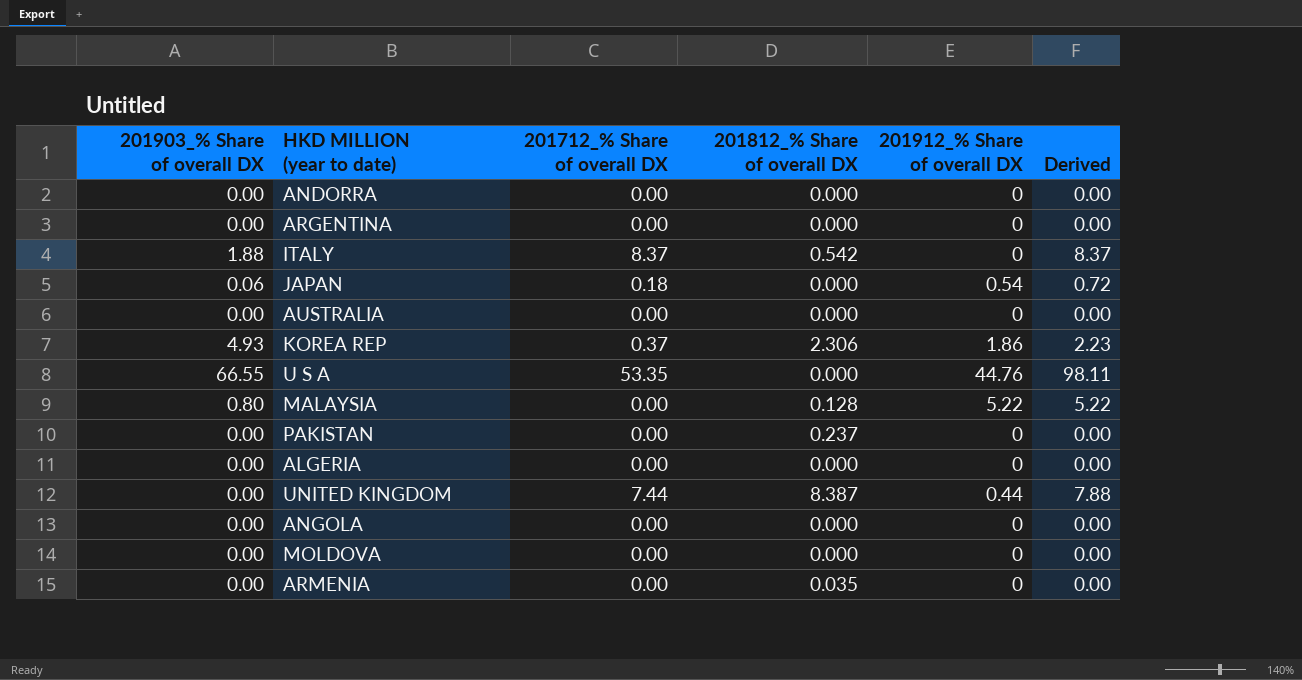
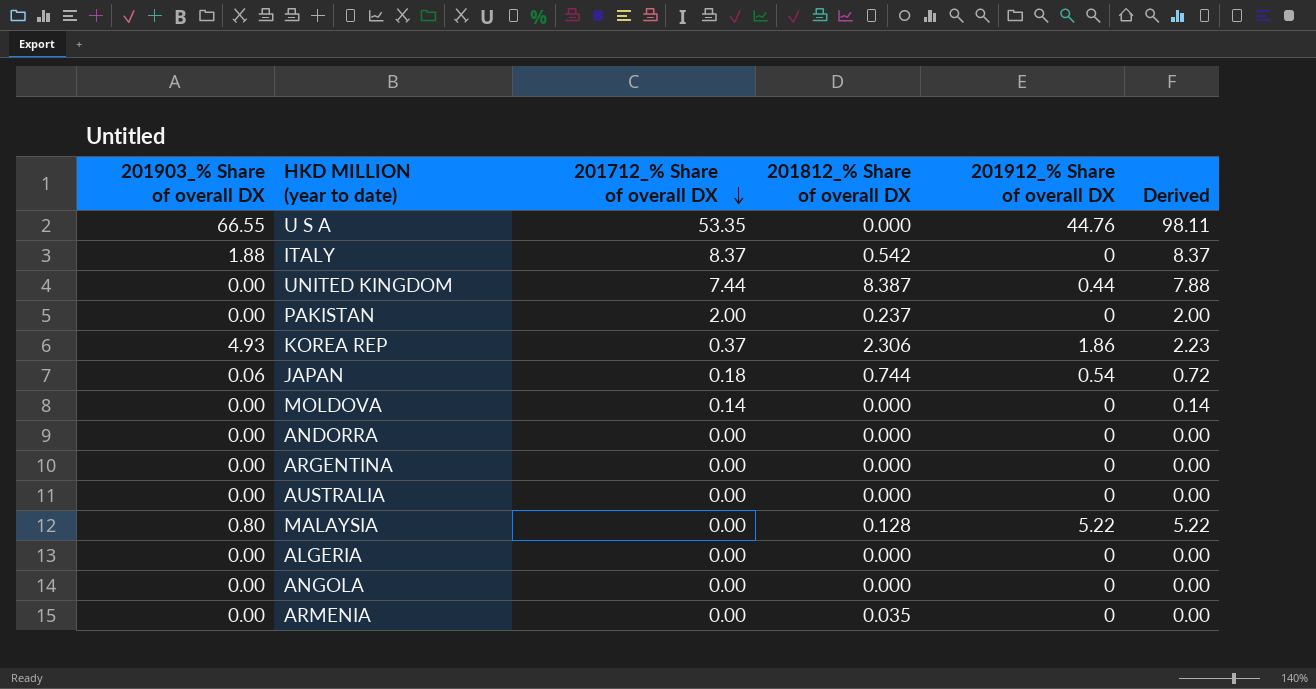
row order: none -> 201712_% Share of overall DX descending
PAKISTAN | 201712_% Share of overall DX: 0.00 -> 2.00
PAKISTAN | Derived: 0.00 -> 2.00
JAPAN | 201812_% Share of overall DX: 0.000 -> 0.744
MOLDOVA | 201712_% Share of overall DX: 0.00 -> 0.14
MOLDOVA | Derived: 0.00 -> 0.14

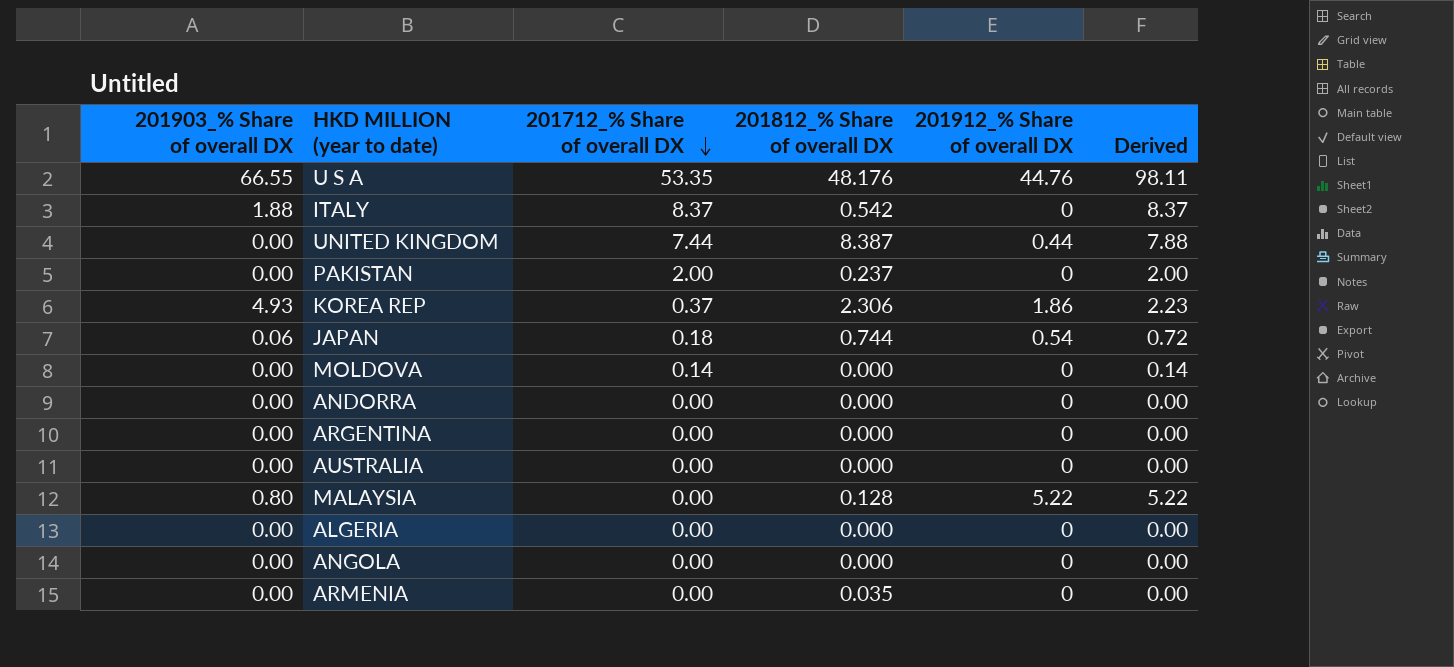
U S A | 201812_% Share of overall DX: 0.000 -> 48.176

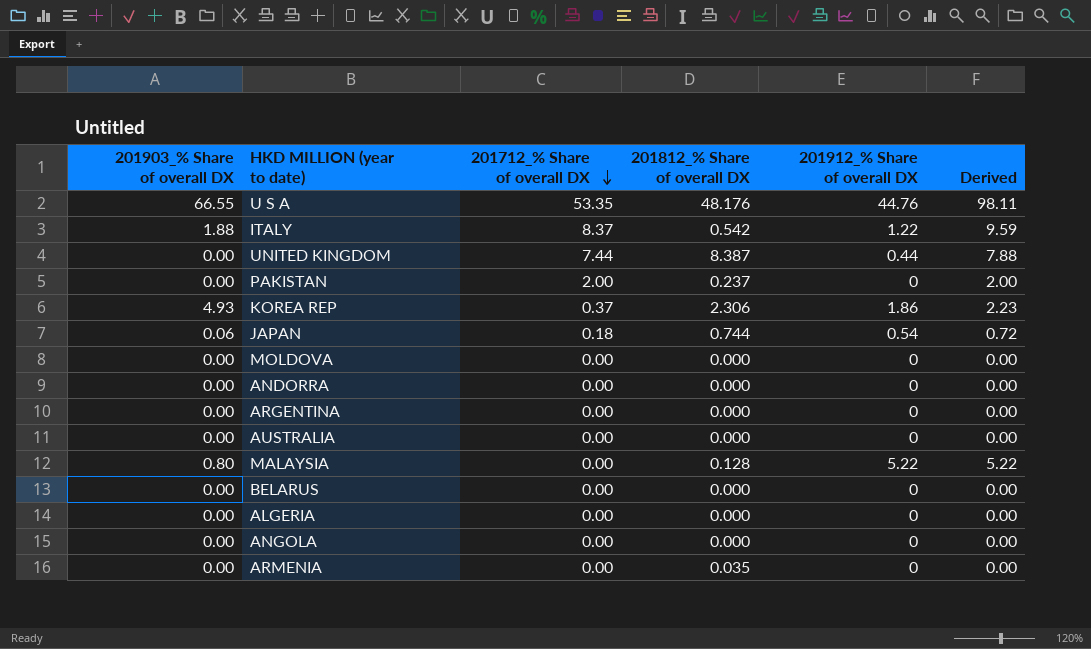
ITALY | 201912_% Share of overall DX: 0 -> 1.22
ITALY | Derived: 8.37 -> 9.59
MOLDOVA | 201712_% Share of overall DX: 0.14 -> 0.00
MOLDOVA | Derived: 0.14 -> 0.00
row BELARUS: none -> 0.00 | 0.00 | 0.000 | 0 | 0.00

